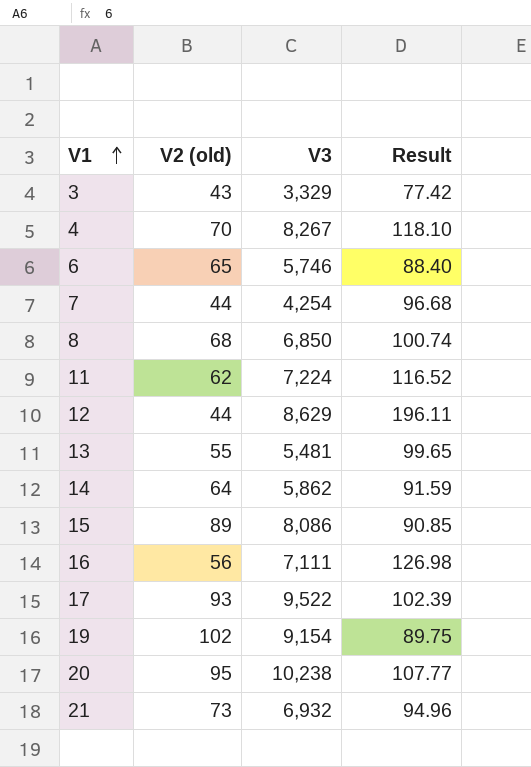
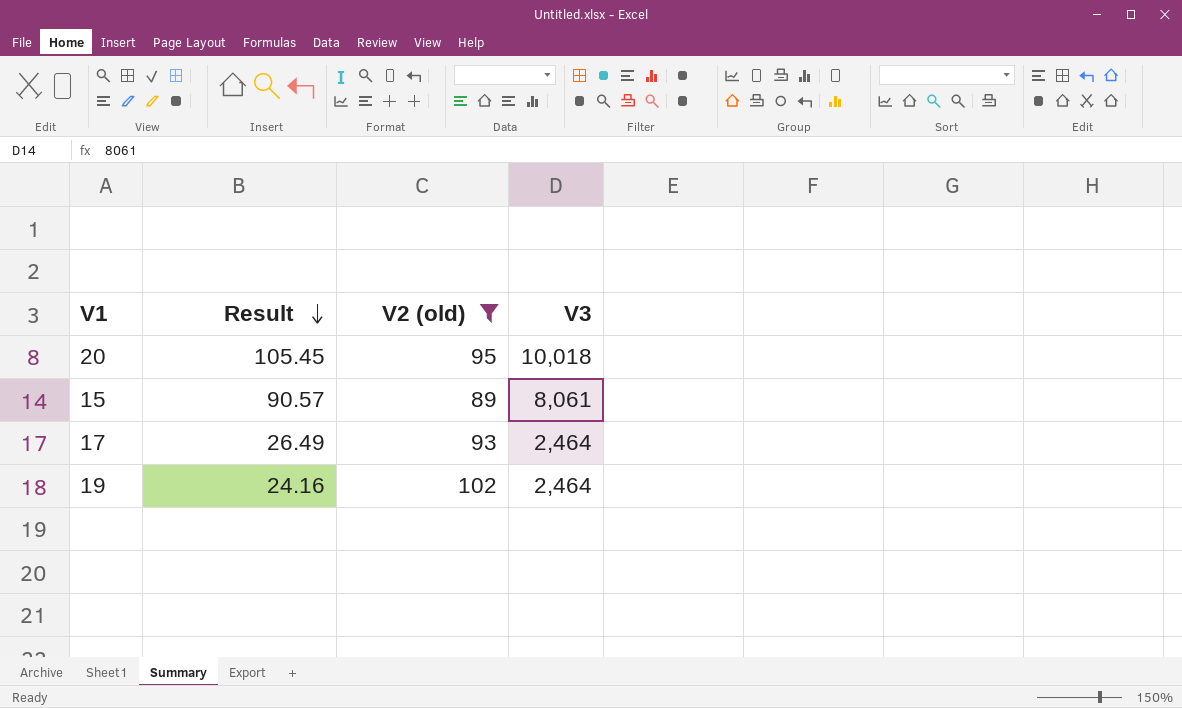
filter: none -> V2 (old) >= 89
row order: V1 ascending -> Result descending
column Result | position: 4 -> 2
20 | Result: 107.77 -> 105.45
20 | V3: 10,238 -> 10,018
15 | Result: 90.85 -> 90.57
15 | V3: 8,086 -> 8,061
17 | Result: 102.39 -> 26.49
17 | V3: 9,522 -> 2,464
19 | Result: 89.75 -> 24.16
19 | V3: 9,154 -> 2,464

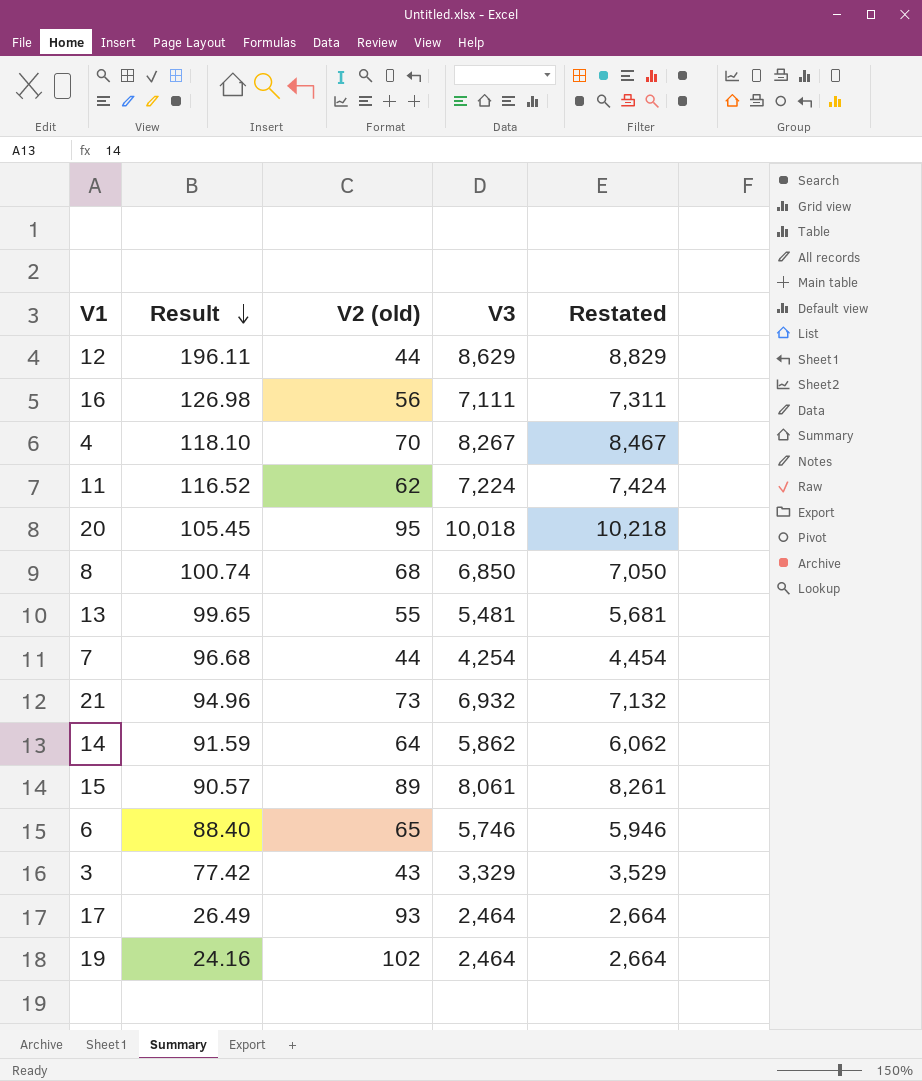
filter: V2 (old) >= 89 -> none
column Restated | formula: none -> [V3] + 200

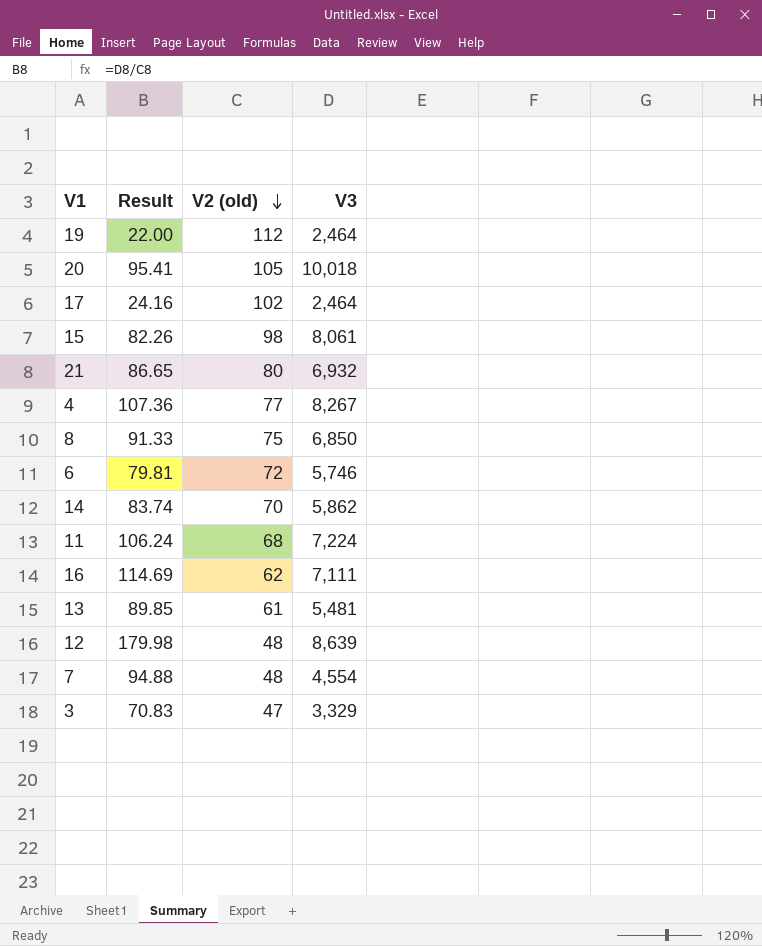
row order: Result descending -> V2 (old) descending
column Restated | formula: [V3] + 200 -> none
19 | Result: 24.16 -> 22.00
19 | V2 (old): 102 -> 112
20 | Result: 105.45 -> 95.41
20 | V2 (old): 95 -> 105
17 | Result: 26.49 -> 24.16
17 | V2 (old): 93 -> 102
15 | Result: 90.57 -> 82.26
15 | V2 (old): 89 -> 98
21 | Result: 94.96 -> 86.65
21 | V2 (old): 73 -> 80
4 | Result: 118.10 -> 107.36
4 | V2 (old): 70 -> 77
8 | Result: 100.74 -> 91.33
8 | V2 (old): 68 -> 75
6 | Result: 88.40 -> 79.81
6 | V2 (old): 65 -> 72
14 | Result: 91.59 -> 83.74
14 | V2 (old): 64 -> 70
11 | Result: 116.52 -> 106.24
11 | V2 (old): 62 -> 68
16 | Result: 126.98 -> 114.69
16 | V2 (old): 56 -> 62
13 | Result: 99.65 -> 89.85
13 | V2 (old): 55 -> 61
12 | Result: 196.11 -> 179.98
12 | V2 (old): 44 -> 48
12 | V3: 8,629 -> 8,639
7 | Result: 96.68 -> 94.88
7 | V2 (old): 44 -> 48
7 | V3: 4,254 -> 4,554
3 | Result: 77.42 -> 70.83
3 | V2 (old): 43 -> 47

